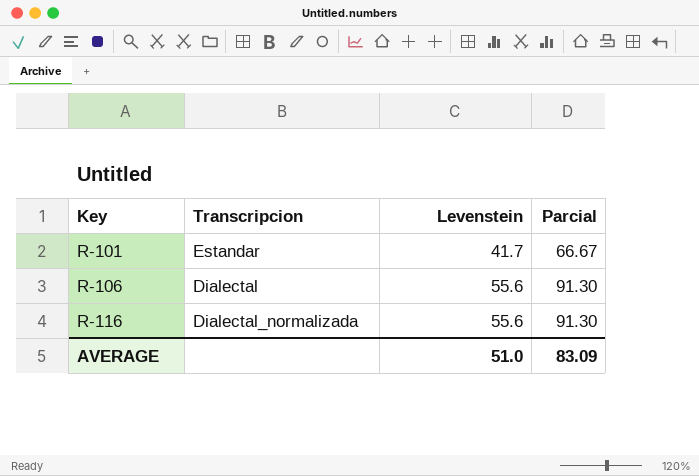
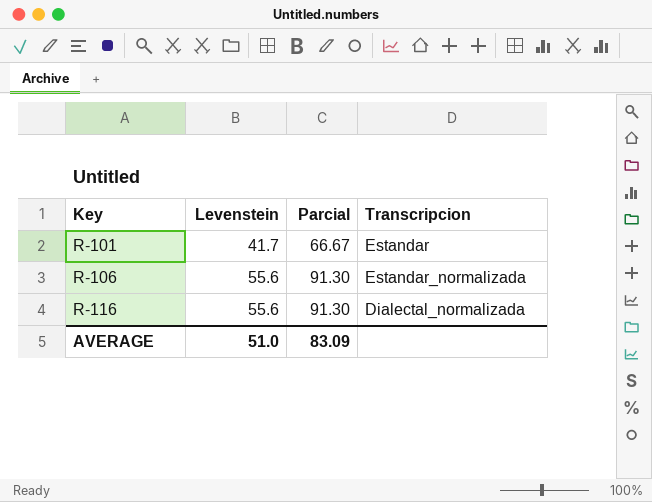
column Transcripcion | position: 2 -> 4
R-106 | Transcripcion: Dialectal -> Estandar_normalizada

